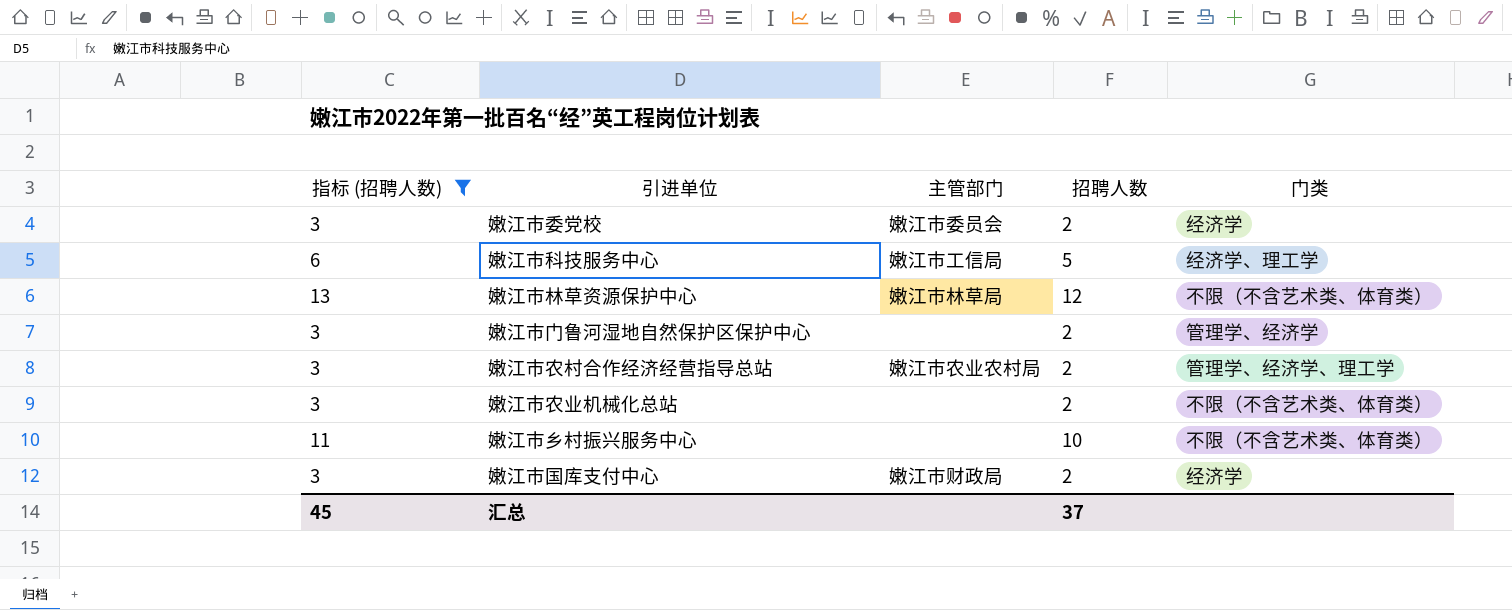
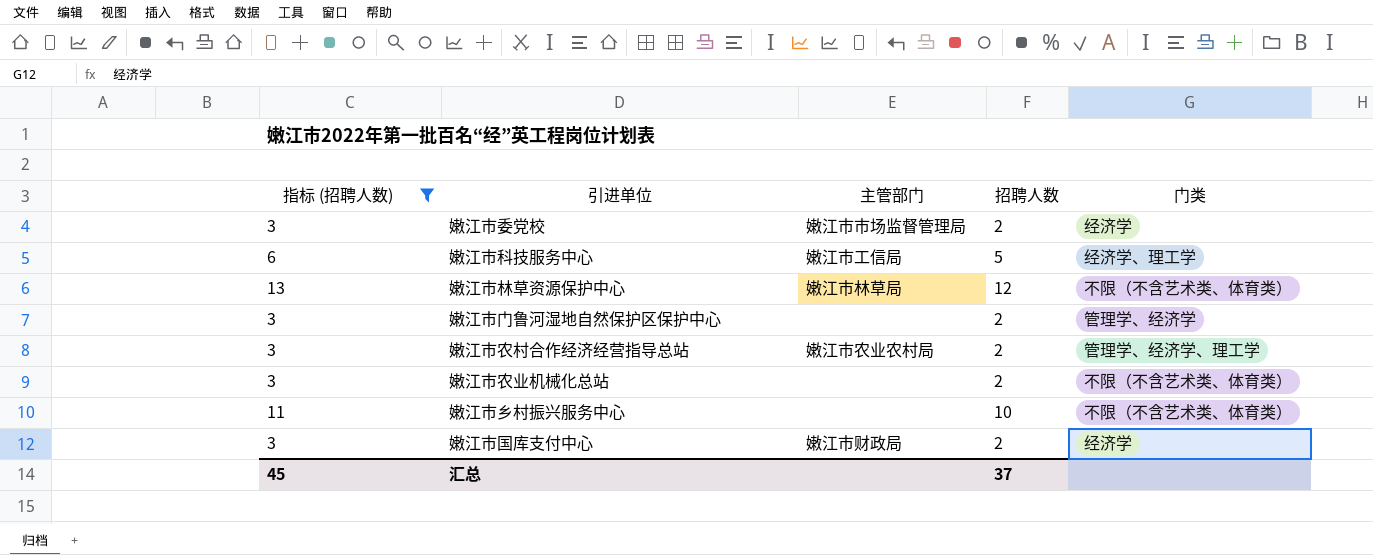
嫩江市委党校 | 主管部门: 嫩江市委员会 -> 嫩江市市场监督管理局

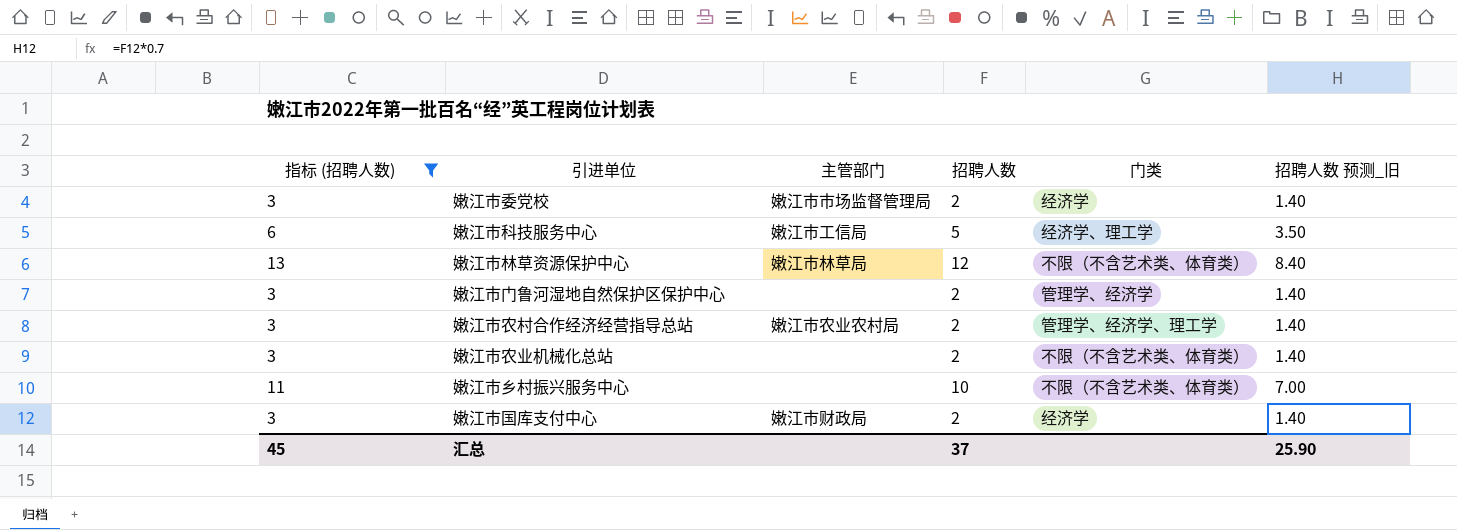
column 招聘人数 预测_旧 | formula: none -> [招聘人数] * 0.7

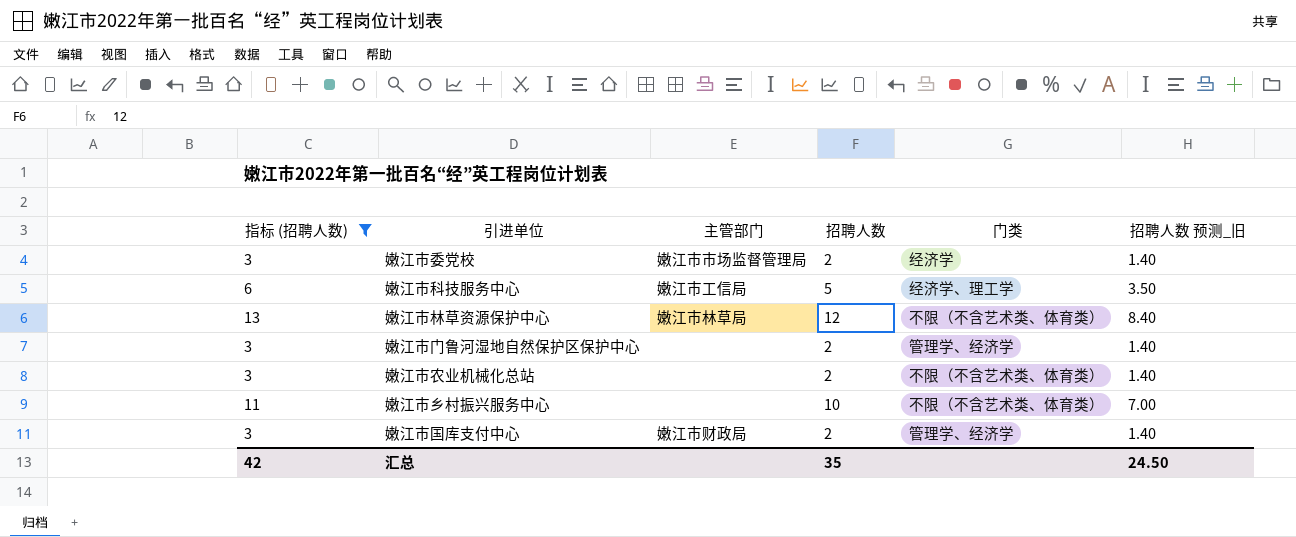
row 嫩江市农村合作经济经营指导总站: 3 | 嫩江市农业农村局 | 2 | 管理学、经济学、理工学 | 1.40 -> none
嫩江市国库支付中心 | 门类: 经济学 -> 管理学、经济学
汇总 | 指标 (招聘人数): 45 -> 42
汇总 | 招聘人数: 37 -> 35
汇总 | 招聘人数 预测_旧: 25.90 -> 24.50

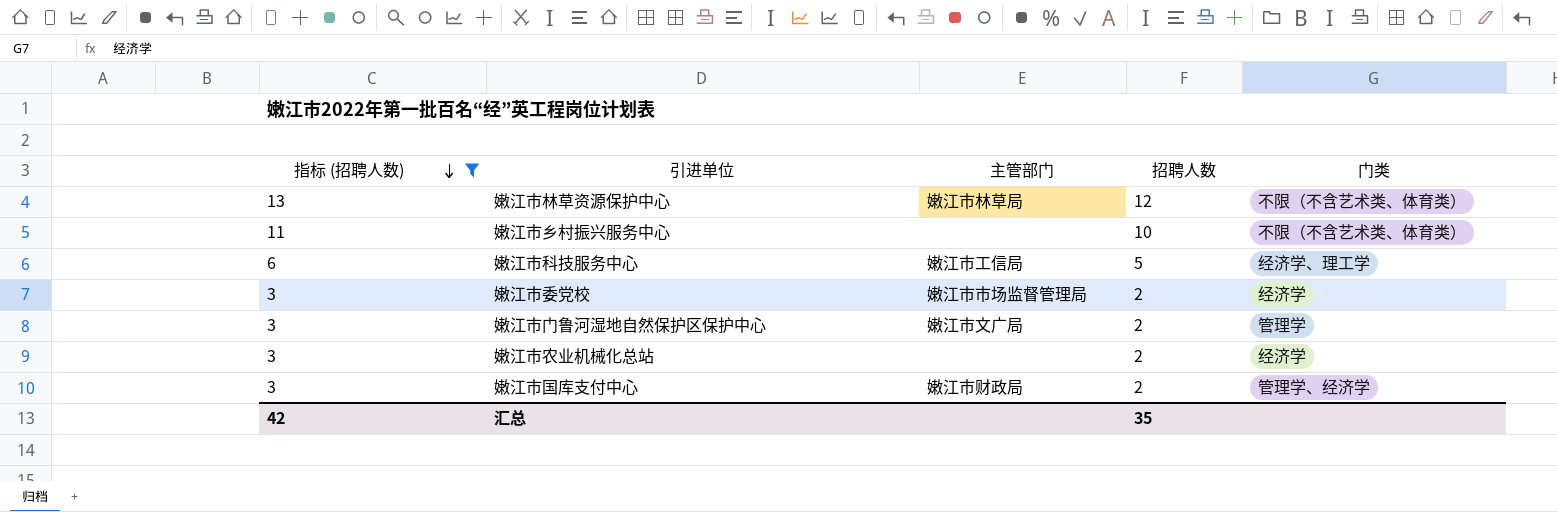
row order: none -> 指标 (招聘人数) descending
column 招聘人数 预测_旧 | formula: [招聘人数] * 0.7 -> none
嫩江市门鲁河湿地自然保护区保护中心 | 主管部门: none -> 嫩江市文广局
嫩江市门鲁河湿地自然保护区保护中心 | 门类: 管理学、经济学 -> 管理学
嫩江市农业机械化总站 | 门类: 不限（不含艺术类、体育类） -> 经济学

